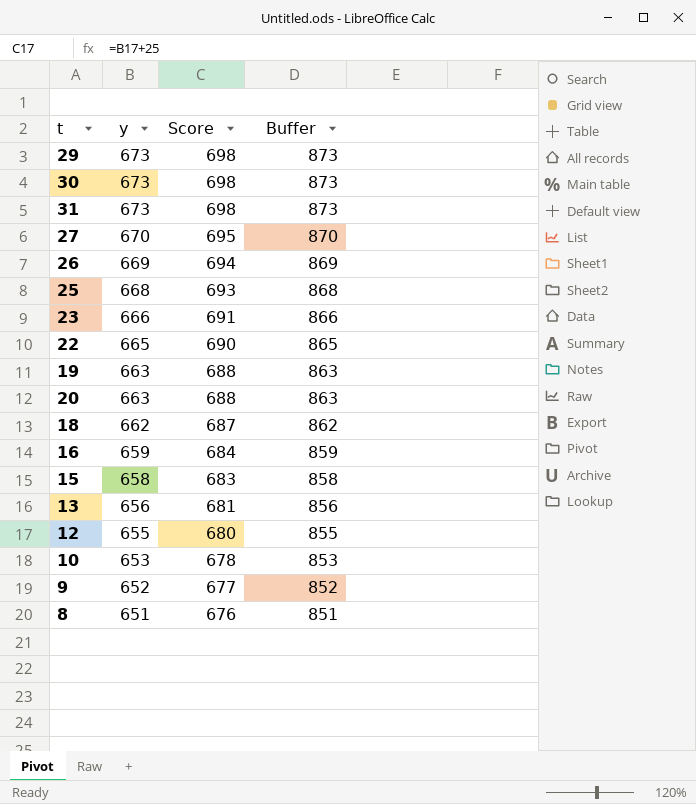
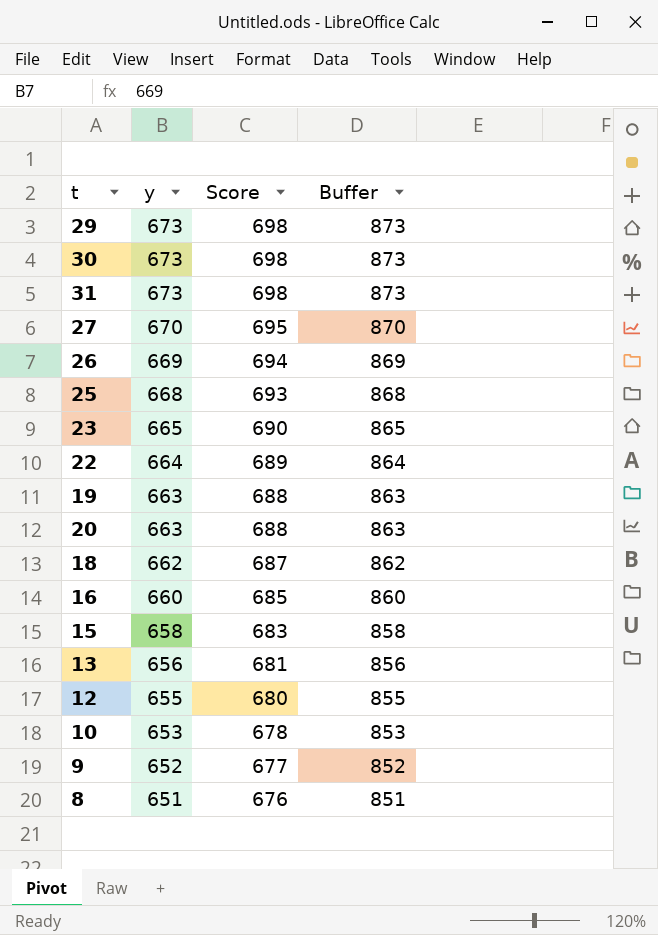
23 | y: 666 -> 665
23 | Score: 691 -> 690
23 | Buffer: 866 -> 865
22 | y: 665 -> 664
22 | Score: 690 -> 689
22 | Buffer: 865 -> 864
16 | y: 659 -> 660
16 | Score: 684 -> 685
16 | Buffer: 859 -> 860

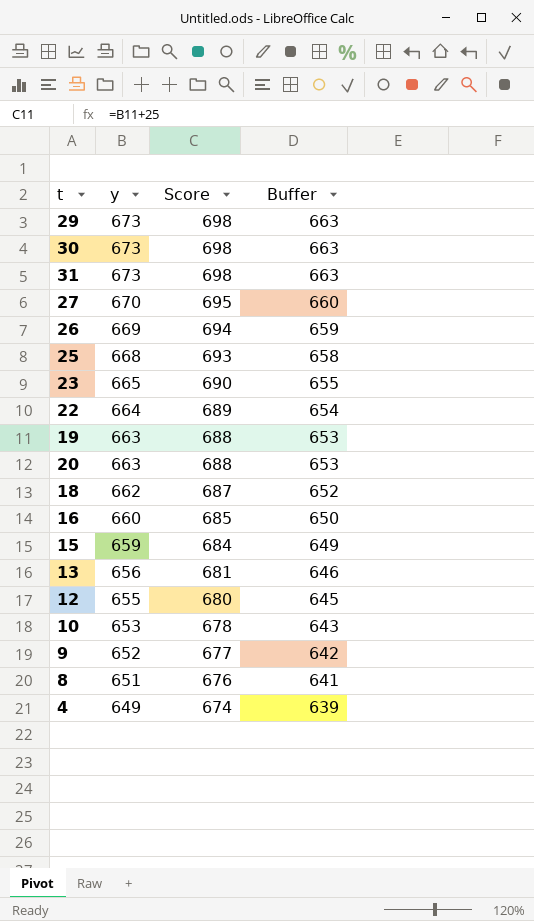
column Buffer | formula: [y] + 200 -> [y] - 10
15 | y: 658 -> 659
15 | Score: 683 -> 684
row 4: none -> 649 | 674 | 639

